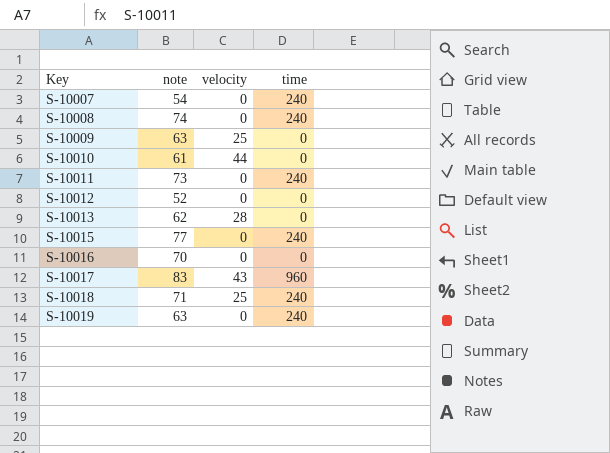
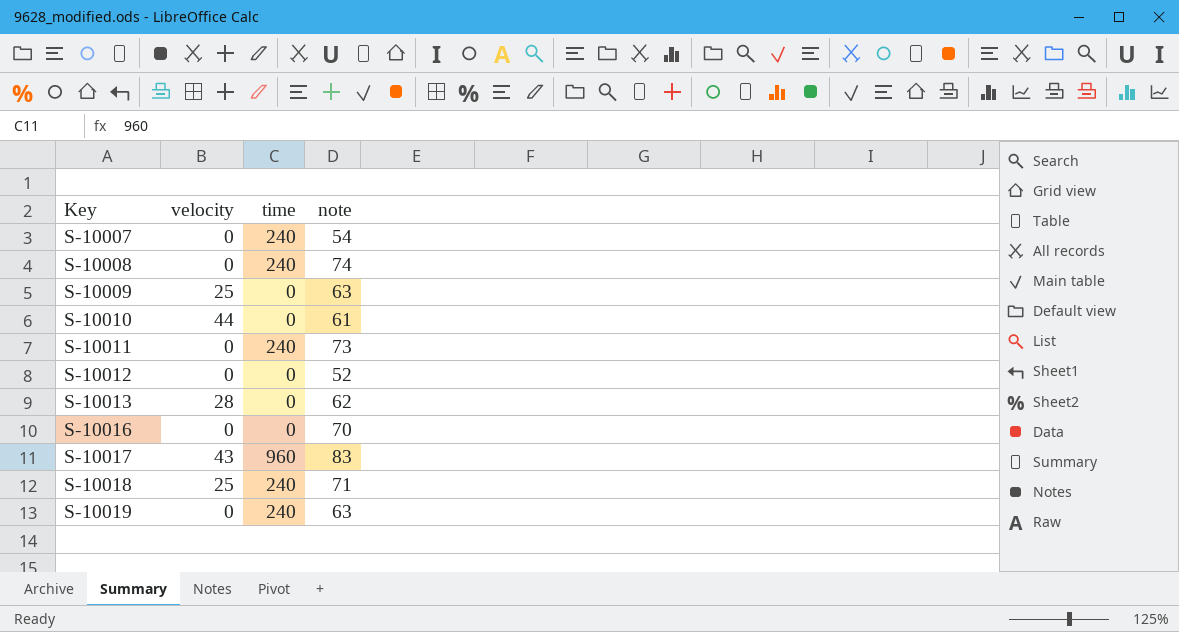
column note | position: 2 -> 4
row S-10015: 77 | 0 | 240 -> none

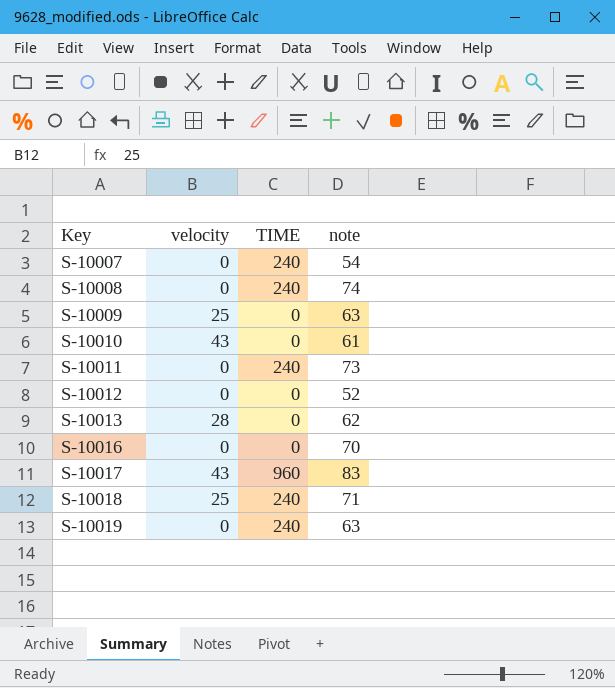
column name: time -> TIME
S-10010 | velocity: 44 -> 43

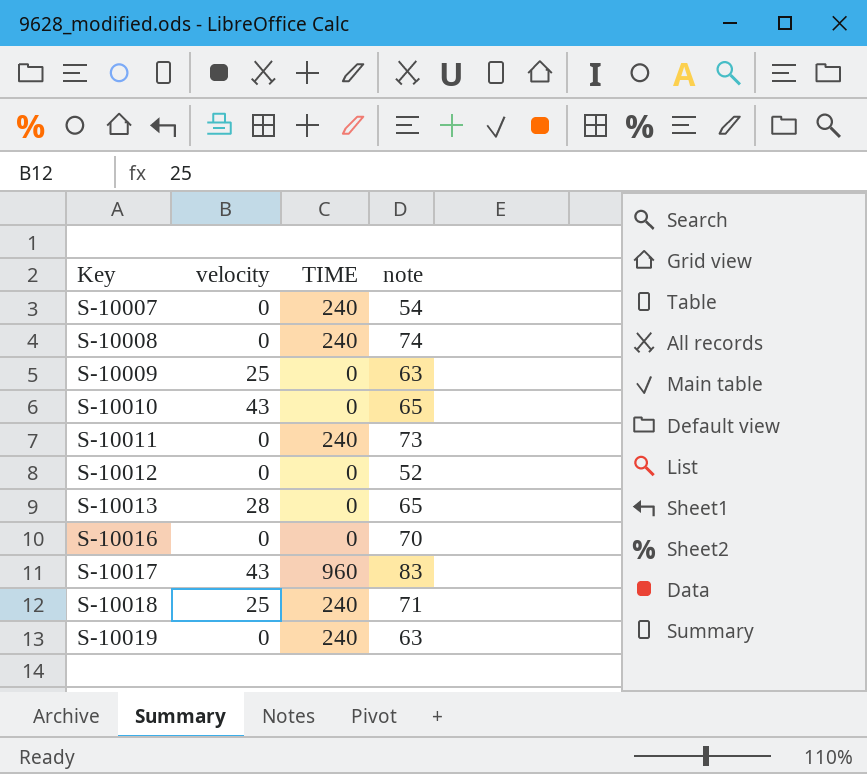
S-10010 | note: 61 -> 65
S-10013 | note: 62 -> 65

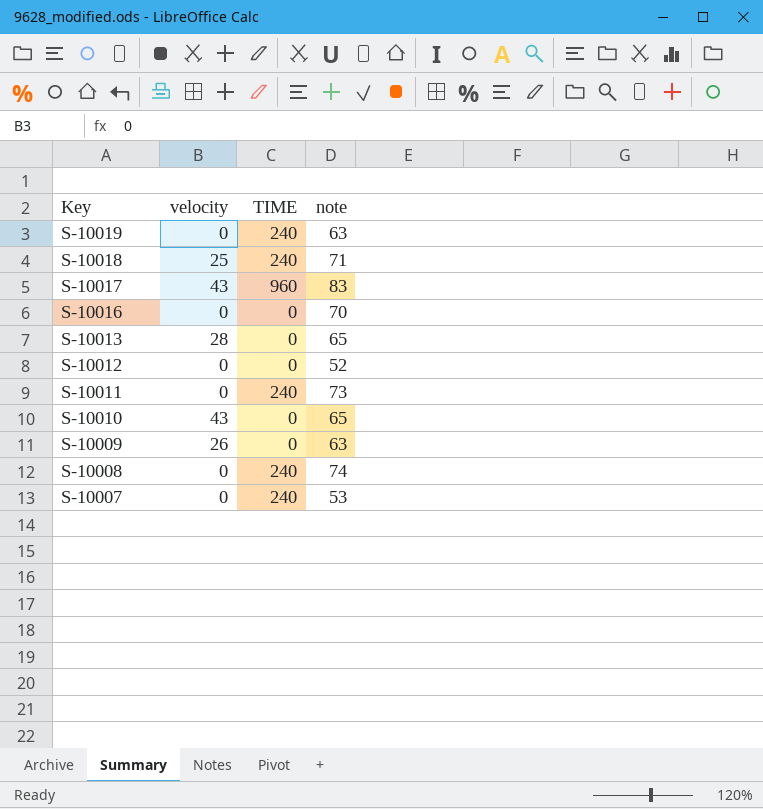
row order: Key ascending -> Key descending
S-10009 | velocity: 25 -> 26
S-10007 | note: 54 -> 53

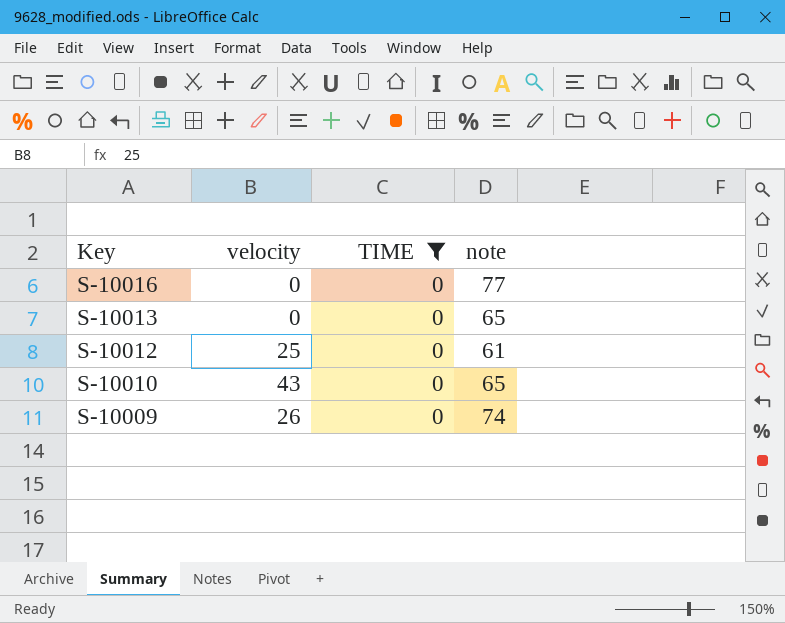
filter: none -> TIME = 0
S-10016 | note: 70 -> 77
S-10013 | velocity: 28 -> 0
S-10012 | velocity: 0 -> 25
S-10012 | note: 52 -> 61
S-10009 | note: 63 -> 74

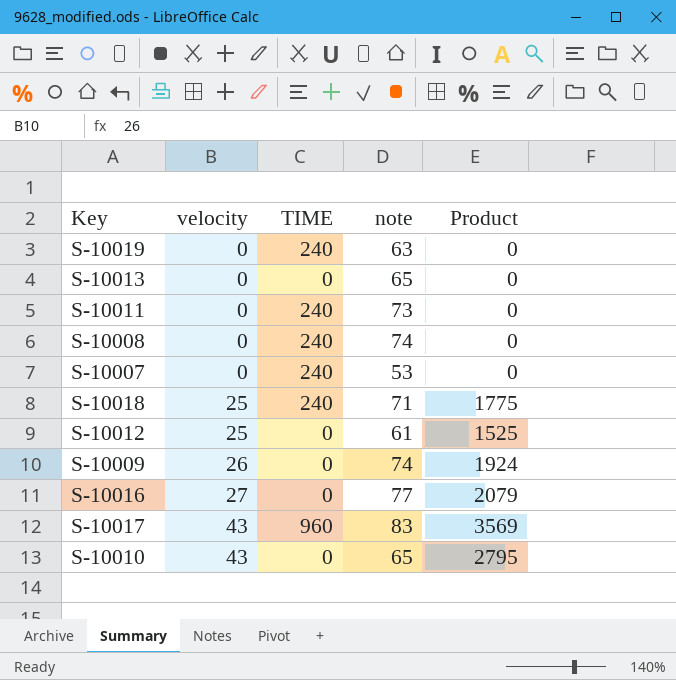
filter: TIME = 0 -> none
row order: Key descending -> velocity ascending
column Product | formula: none -> [velocity] * [note]
S-10016 | velocity: 0 -> 27

